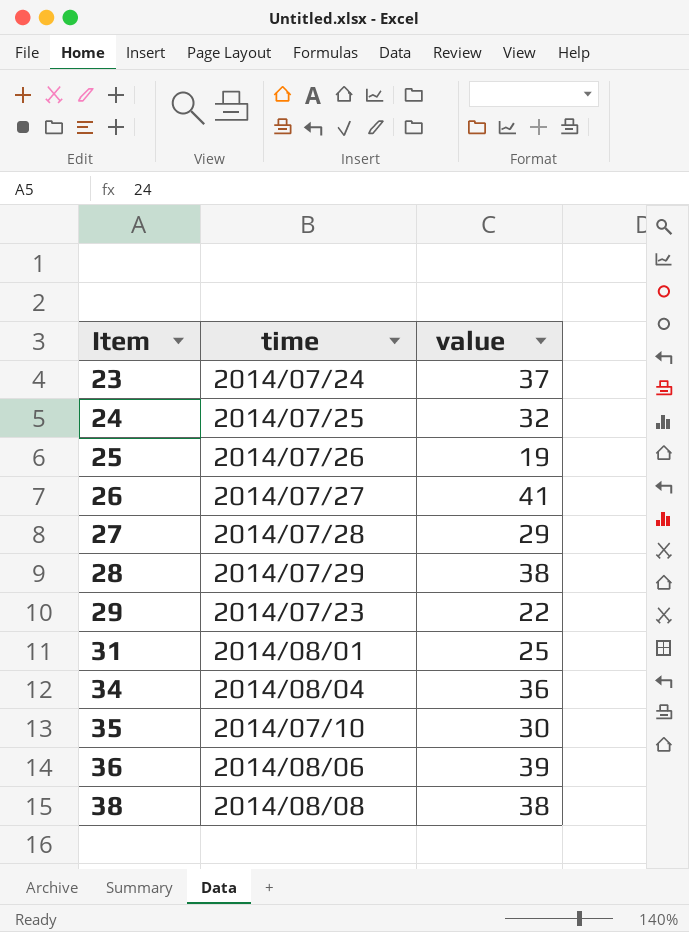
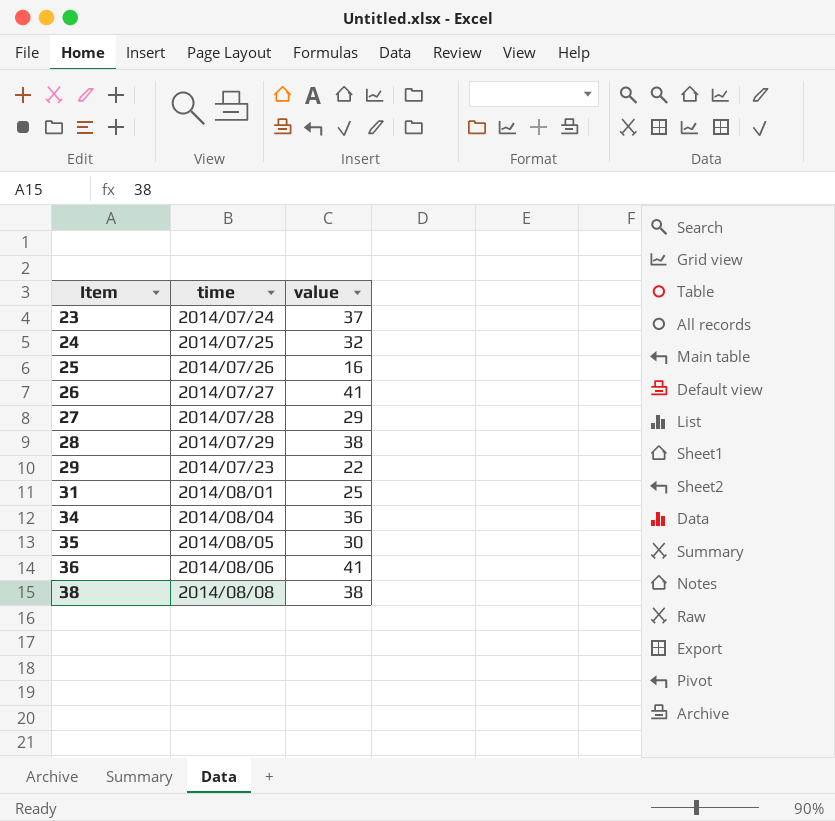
25 | value: 19 -> 16
35 | time: 2014/07/10 -> 2014/08/05
36 | value: 39 -> 41

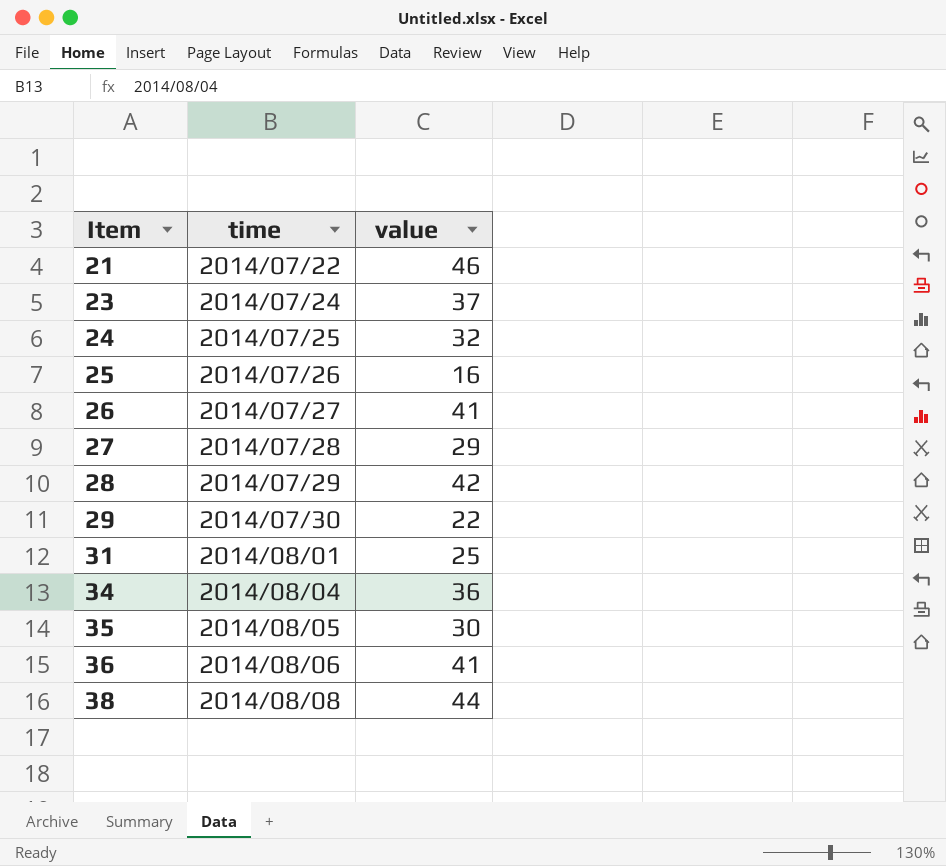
row 21: none -> 2014/07/22 | 46
28 | value: 38 -> 42
29 | time: 2014/07/23 -> 2014/07/30
38 | value: 38 -> 44

